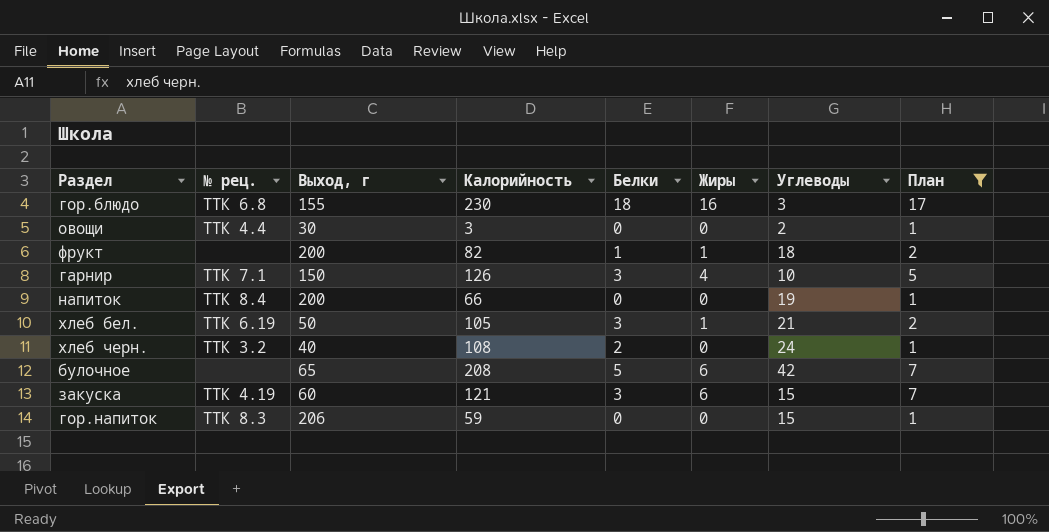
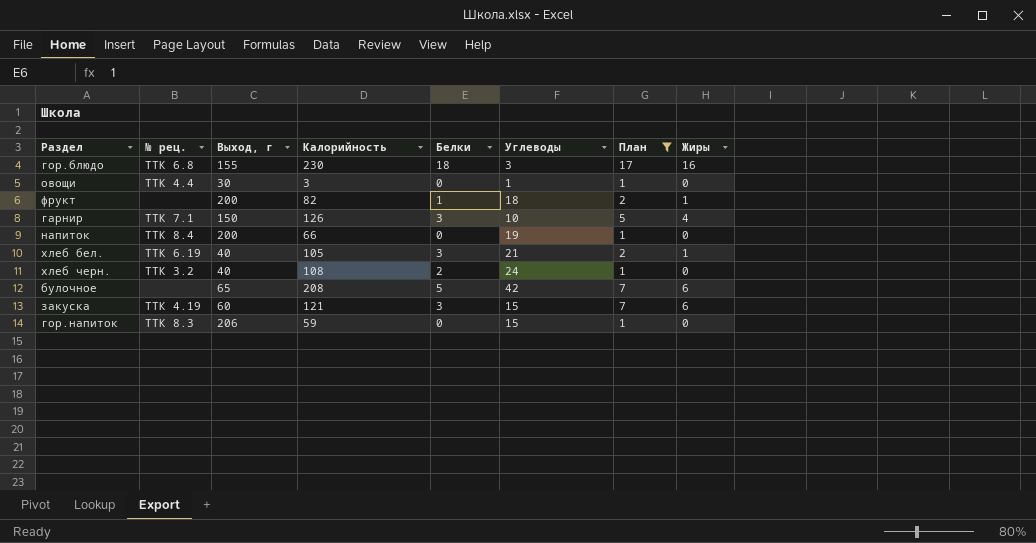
column Жиры | position: 6 -> 8
овощи | Углеводы: 2 -> 1
хлеб бел. | Выход, г: 50 -> 40

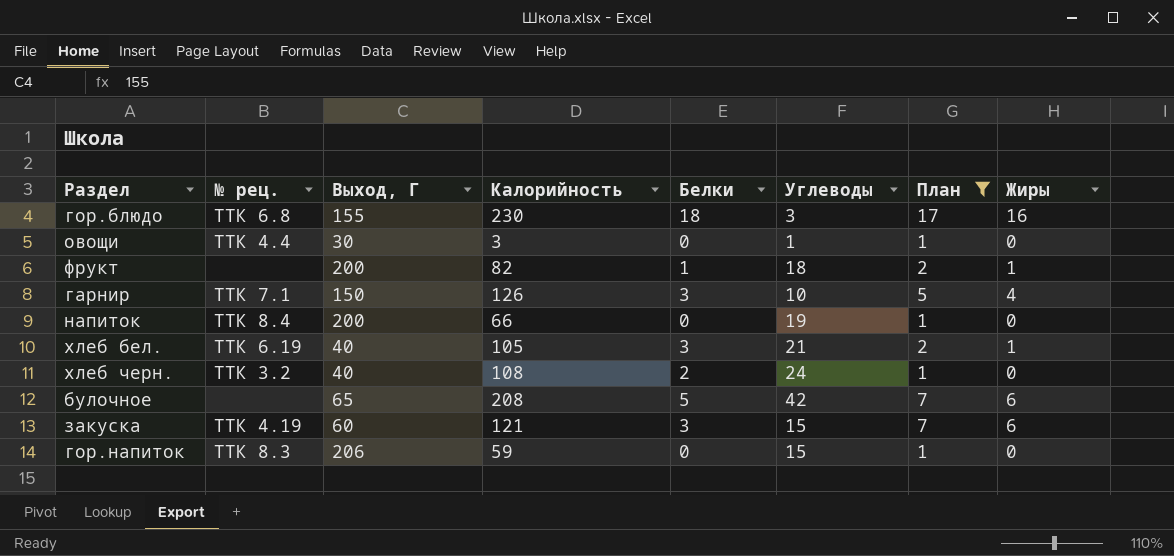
column name: Выход, г -> Выход, Г

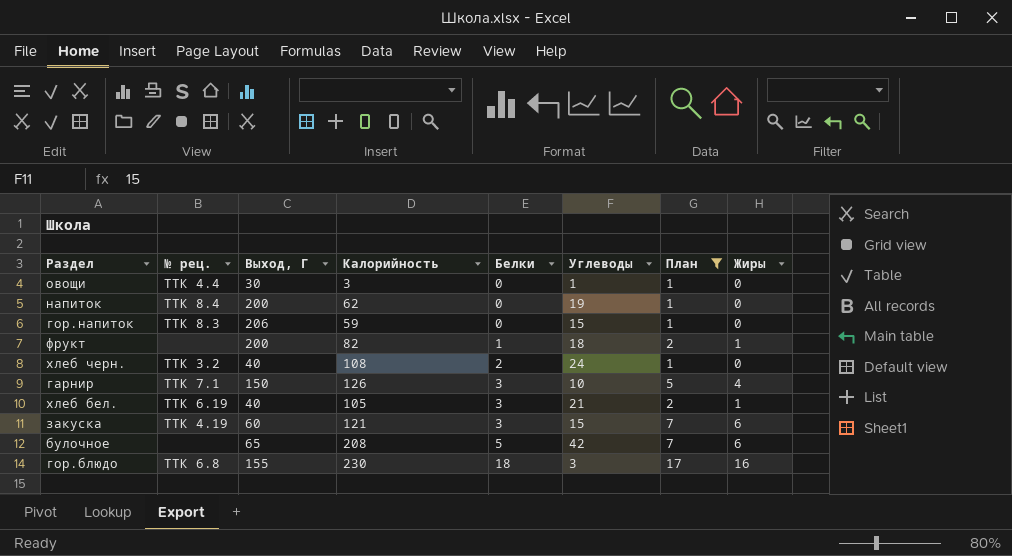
row order: none -> Белки ascending
напиток | Калорийность: 66 -> 62

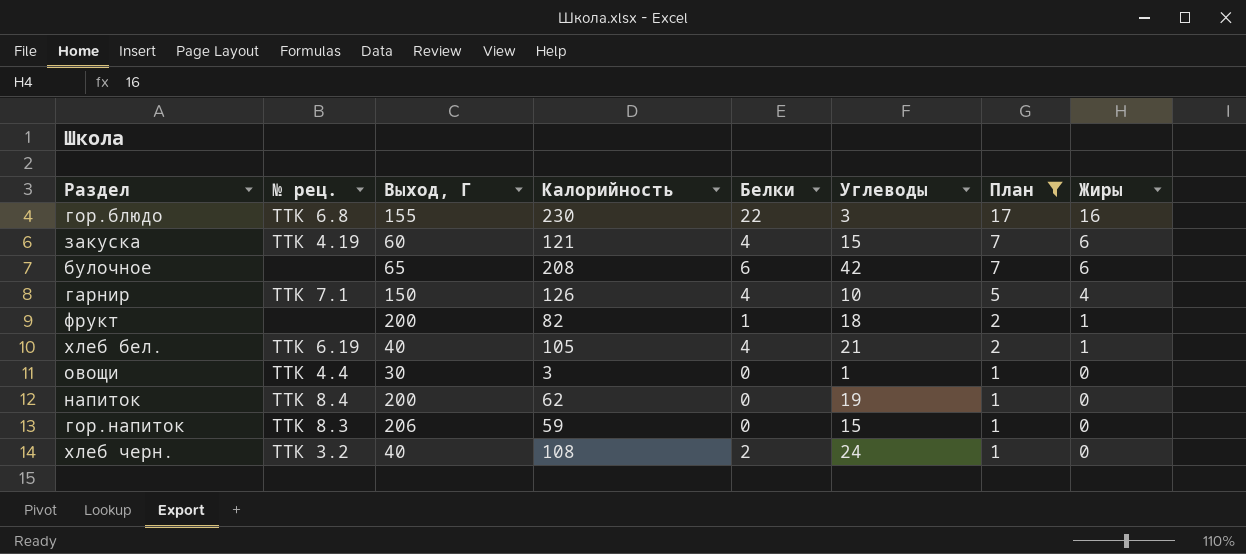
row order: Белки ascending -> План descending
гор.блюдо | Белки: 18 -> 22
закуска | Белки: 3 -> 4
булочное | Белки: 5 -> 6
гарнир | Белки: 3 -> 4
хлеб бел. | Белки: 3 -> 4

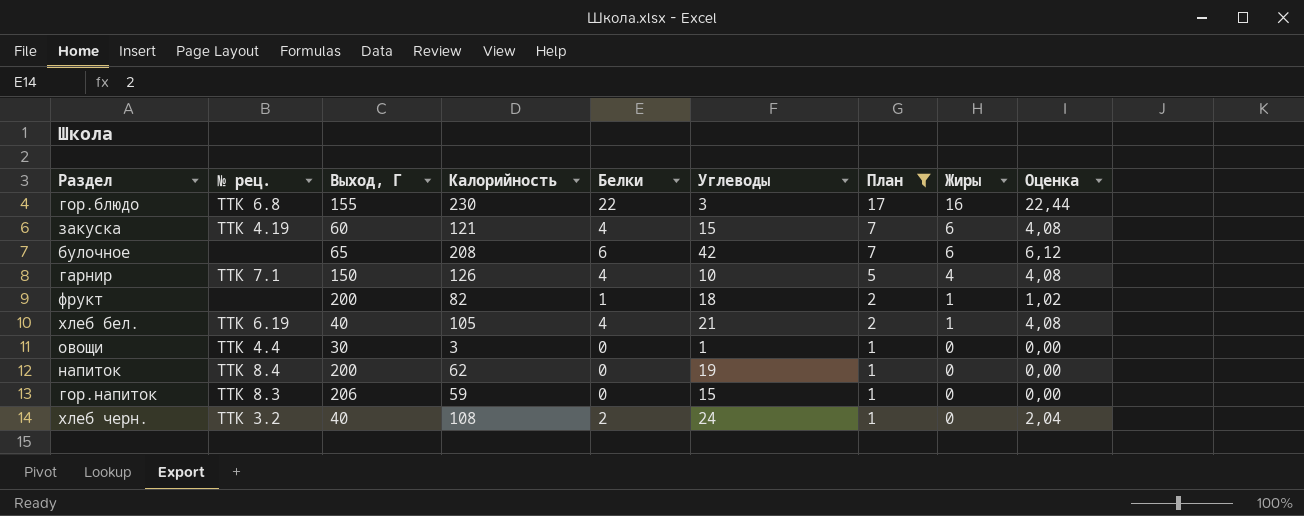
column Оценка | formula: none -> [Белки] * 1,02

